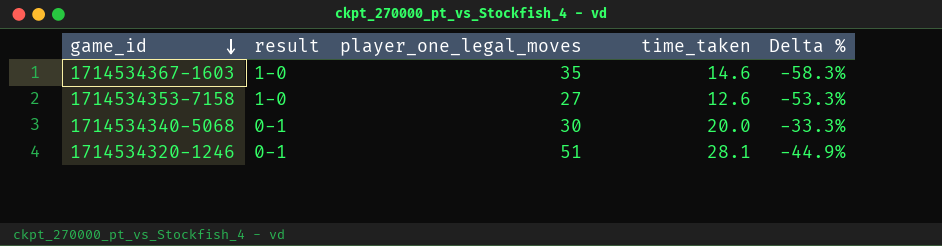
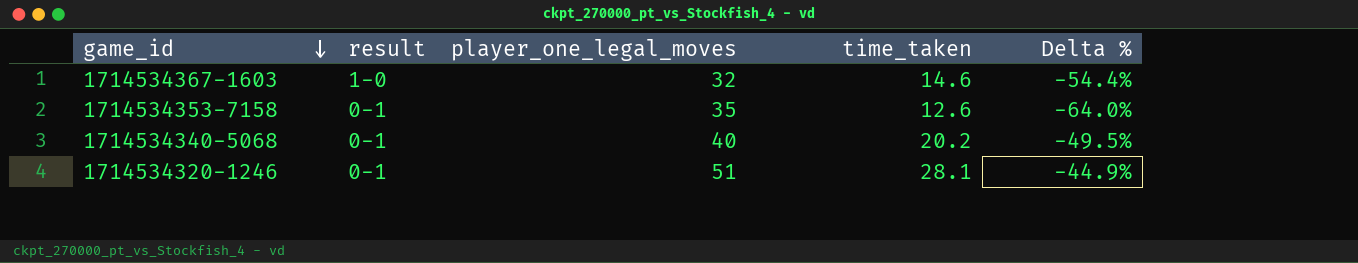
1714534367-1603 | player_one_legal_moves: 35 -> 32
1714534367-1603 | Delta %: -58.3% -> -54.4%
1714534353-7158 | result: 1-0 -> 0-1
1714534353-7158 | player_one_legal_moves: 27 -> 35
1714534353-7158 | Delta %: -53.3% -> -64.0%
1714534340-5068 | player_one_legal_moves: 30 -> 40
1714534340-5068 | time_taken: 20.0 -> 20.2
1714534340-5068 | Delta %: -33.3% -> -49.5%

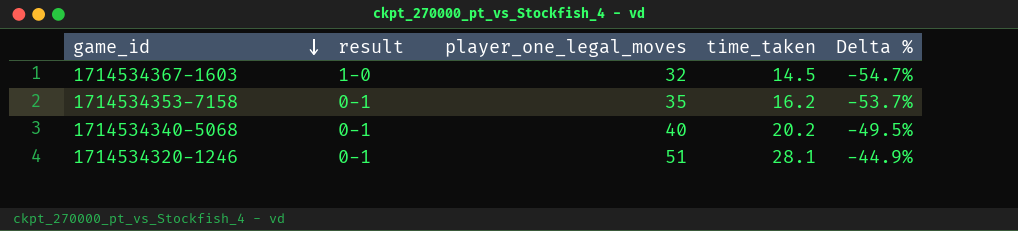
1714534367-1603 | time_taken: 14.6 -> 14.5
1714534367-1603 | Delta %: -54.4% -> -54.7%
1714534353-7158 | time_taken: 12.6 -> 16.2
1714534353-7158 | Delta %: -64.0% -> -53.7%

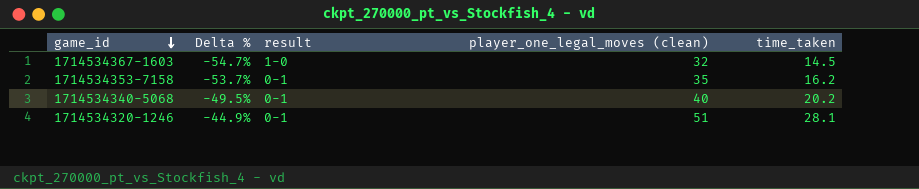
column Delta % | position: 5 -> 2
column name: player_one_legal_moves -> player_one_legal_moves (clean)

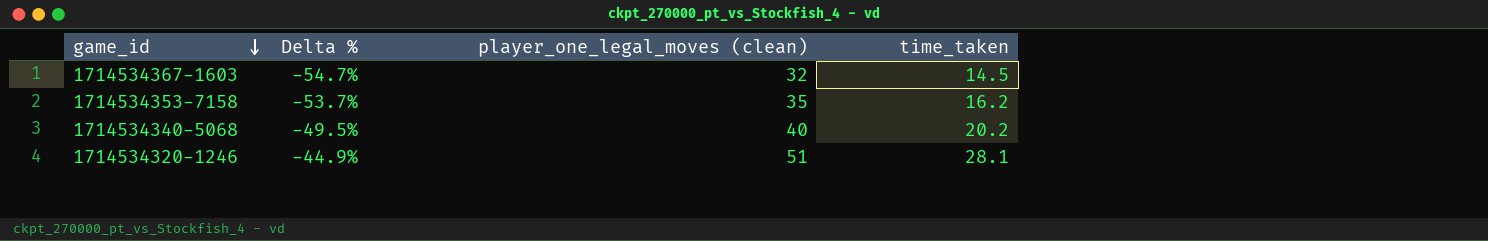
column result | position: 3 -> none

